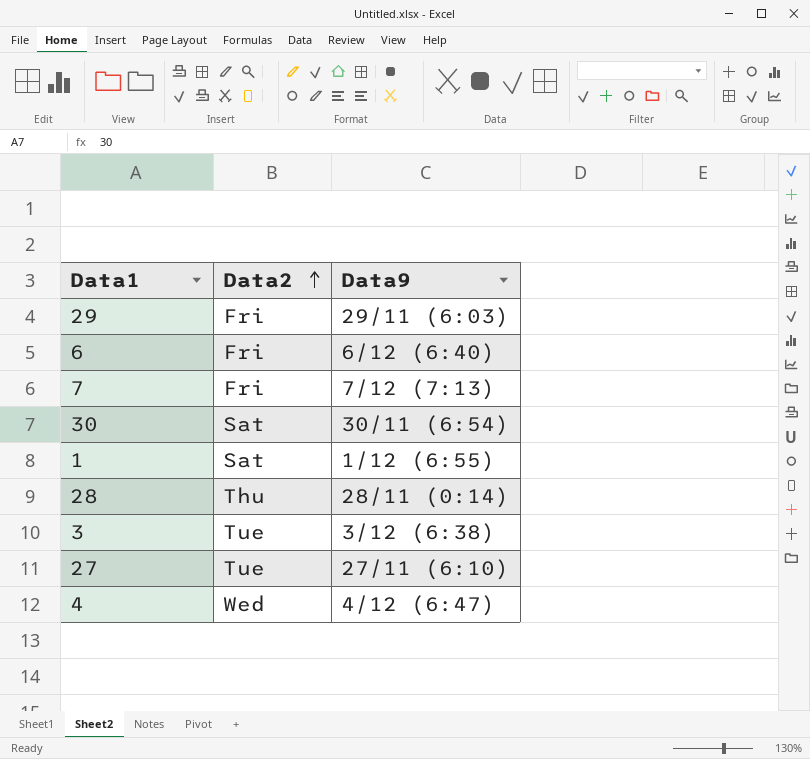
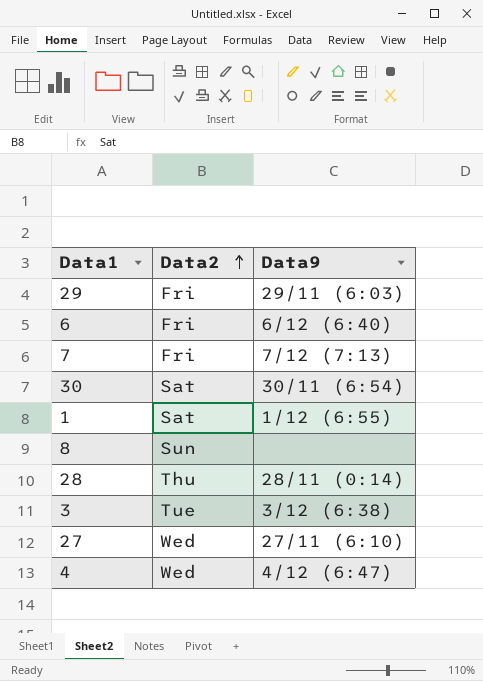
row 8: none -> Sun | none
27 | Data2: Tue -> Wed

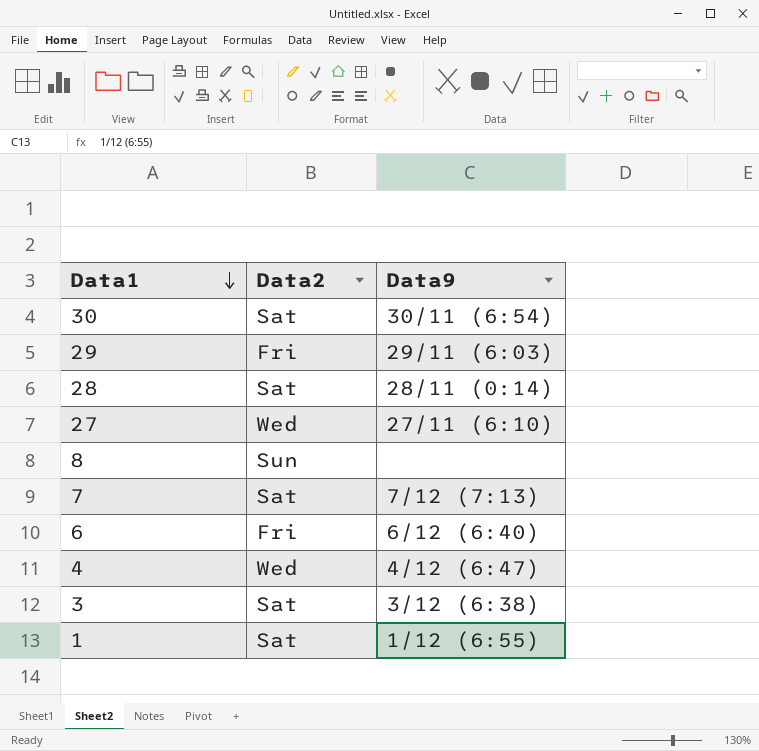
row order: Data2 ascending -> Data1 descending
28 | Data2: Thu -> Sat
7 | Data2: Fri -> Sat
3 | Data2: Tue -> Sat

